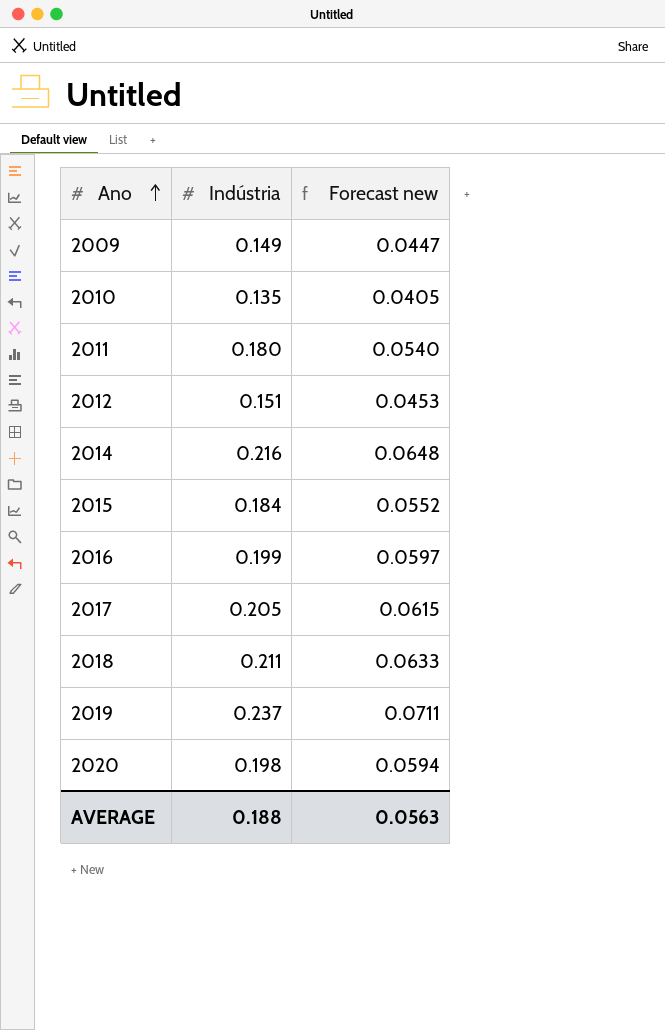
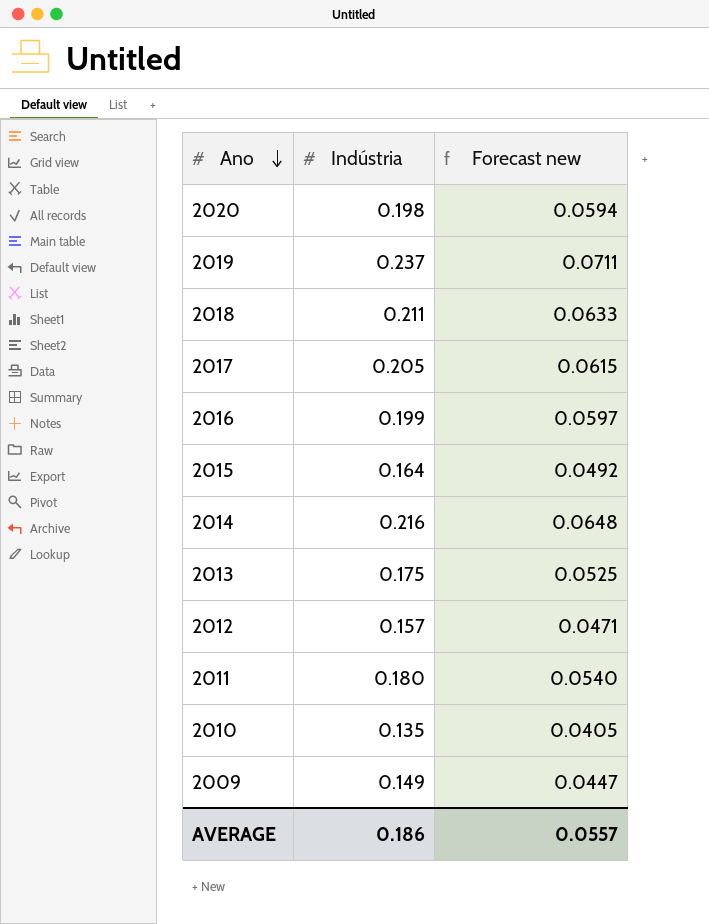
row order: Ano ascending -> Ano descending
2015 | Indústria: 0.184 -> 0.164
2015 | Forecast new: 0.0552 -> 0.0492
row 2013: none -> 0.175 | 0.0525
2012 | Indústria: 0.151 -> 0.157
2012 | Forecast new: 0.0453 -> 0.0471
AVERAGE | Indústria: 0.188 -> 0.186
AVERAGE | Forecast new: 0.0563 -> 0.0557

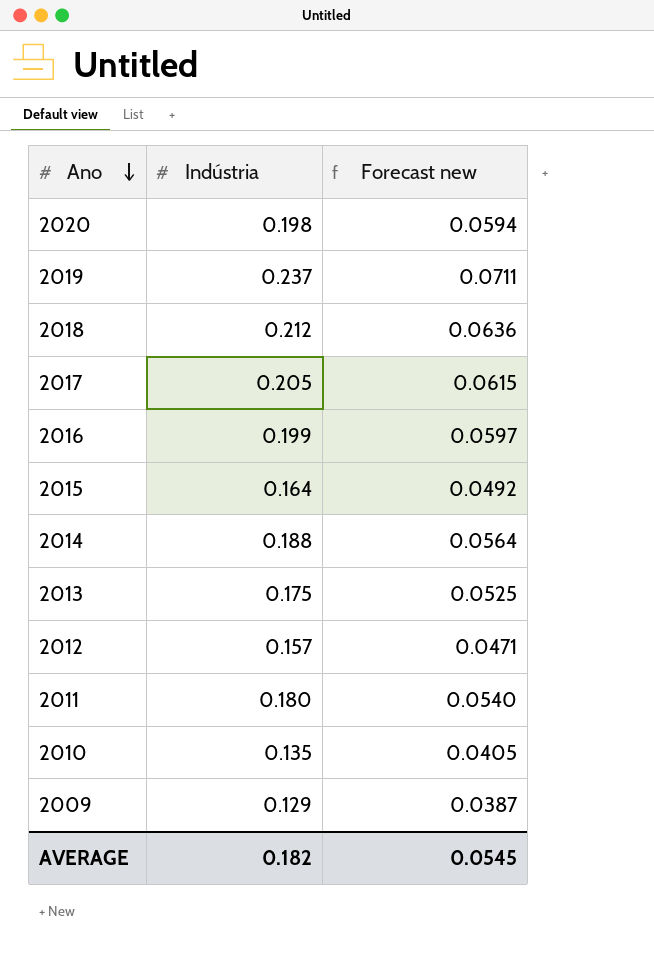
2018 | Indústria: 0.211 -> 0.212
2018 | Forecast new: 0.0633 -> 0.0636
2014 | Indústria: 0.216 -> 0.188
2014 | Forecast new: 0.0648 -> 0.0564
2009 | Indústria: 0.149 -> 0.129
2009 | Forecast new: 0.0447 -> 0.0387
AVERAGE | Indústria: 0.186 -> 0.182
AVERAGE | Forecast new: 0.0557 -> 0.0545

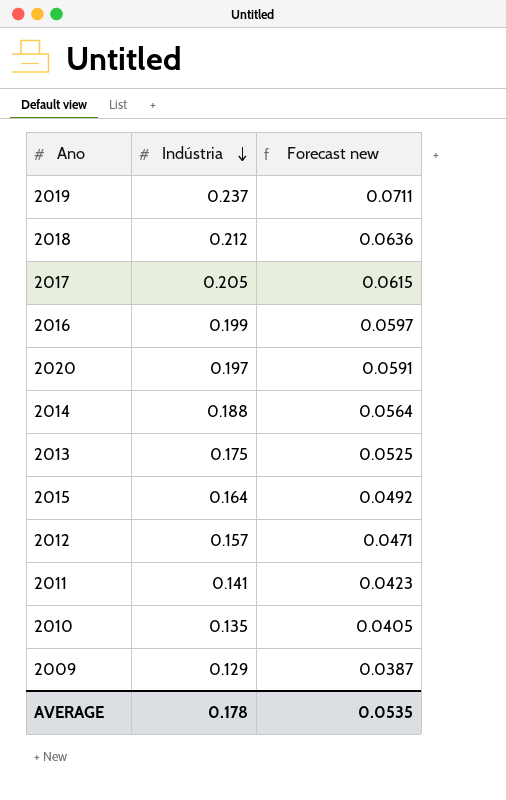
row order: Ano descending -> Indústria descending
2020 | Indústria: 0.198 -> 0.197
2020 | Forecast new: 0.0594 -> 0.0591
2011 | Indústria: 0.180 -> 0.141
2011 | Forecast new: 0.0540 -> 0.0423
AVERAGE | Indústria: 0.182 -> 0.178
AVERAGE | Forecast new: 0.0545 -> 0.0535

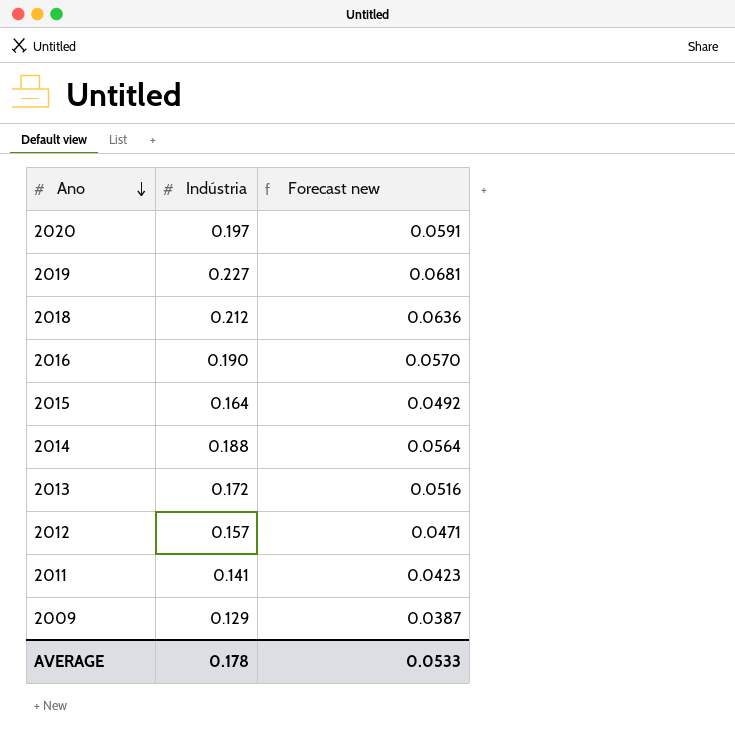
row order: Indústria descending -> Ano descending
row 2017: 0.205 | 0.0615 -> none
row 2010: 0.135 | 0.0405 -> none
2019 | Indústria: 0.237 -> 0.227
2019 | Forecast new: 0.0711 -> 0.0681
2016 | Indústria: 0.199 -> 0.190
2016 | Forecast new: 0.0597 -> 0.0570
2013 | Indústria: 0.175 -> 0.172
2013 | Forecast new: 0.0525 -> 0.0516
AVERAGE | Forecast new: 0.0535 -> 0.0533

